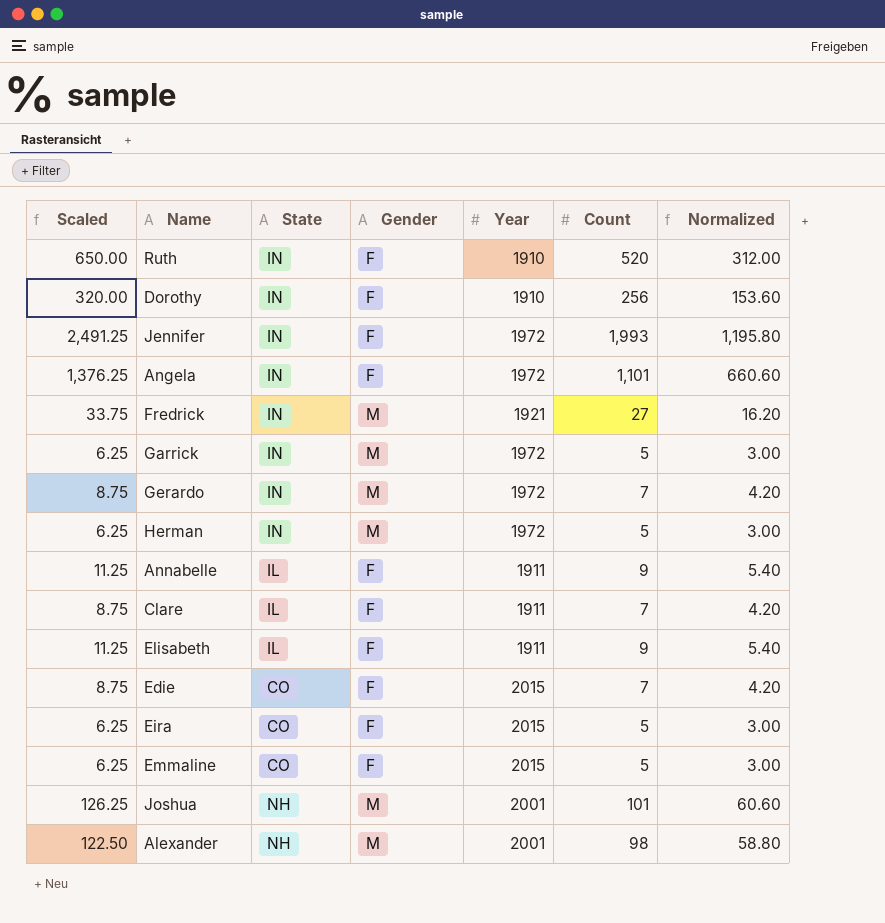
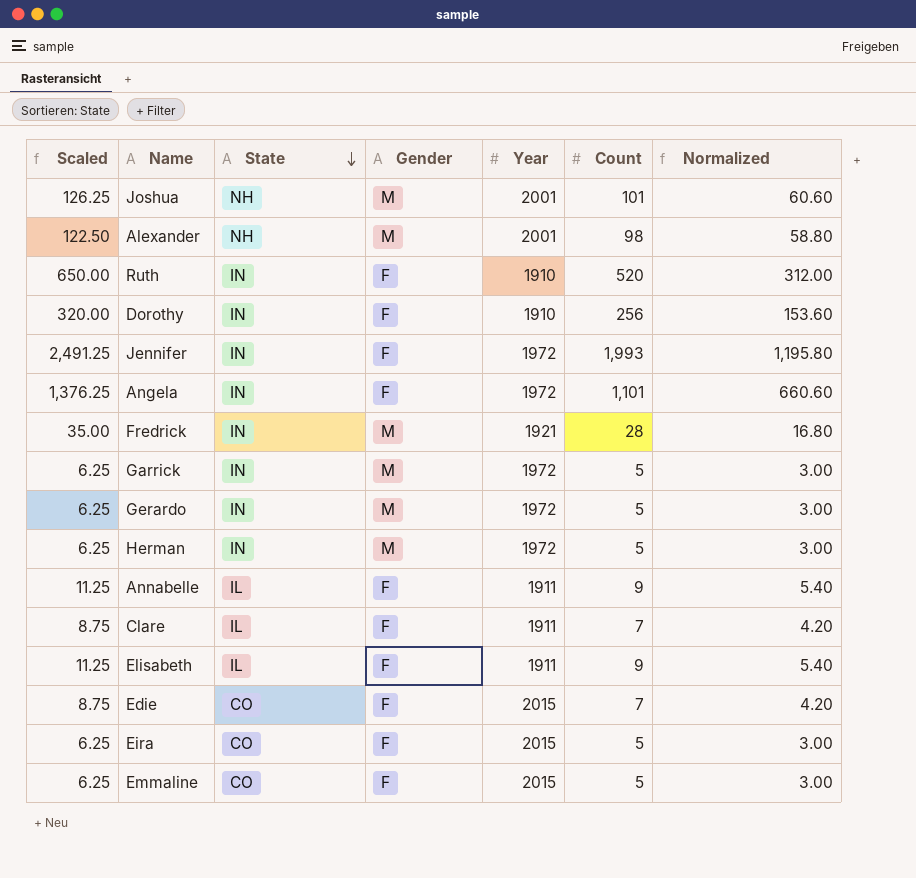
row order: none -> State descending
Fredrick | Scaled: 33.75 -> 35.00
Fredrick | Count: 27 -> 28
Fredrick | Normalized: 16.20 -> 16.80
Gerardo | Scaled: 8.75 -> 6.25
Gerardo | Count: 7 -> 5
Gerardo | Normalized: 4.20 -> 3.00

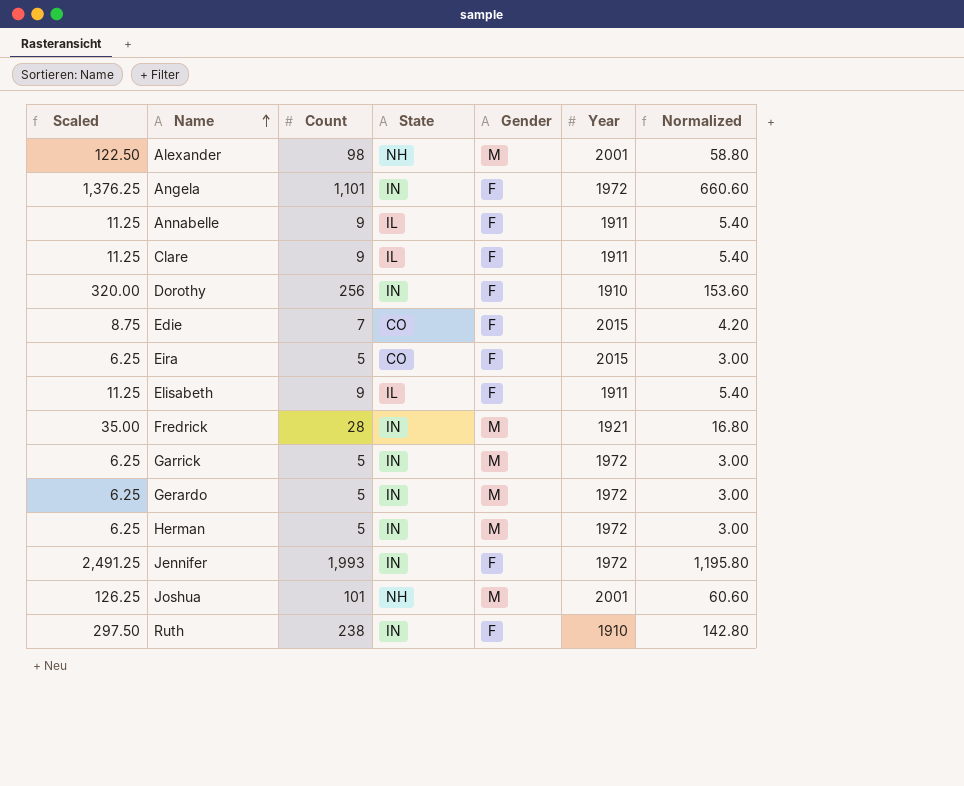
row order: State descending -> Name ascending
column Count | position: 6 -> 3
row Emmaline: 6.25 | CO | F | 2015 | 5 | 3.00 -> none
Clare | Scaled: 8.75 -> 11.25
Clare | Count: 7 -> 9
Clare | Normalized: 4.20 -> 5.40
Ruth | Scaled: 650.00 -> 297.50
Ruth | Count: 520 -> 238
Ruth | Normalized: 312.00 -> 142.80

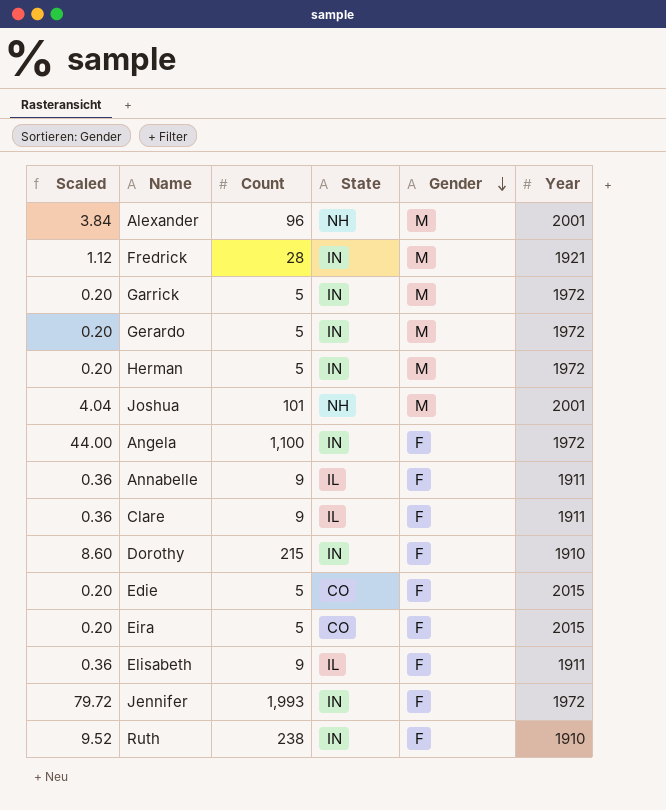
row order: Name ascending -> Gender descending
column Normalized | formula: [Count] * 0.6 -> none
column Scaled | formula: [Count] * 1.25 -> [Count] * 0.04
Alexander | Count: 98 -> 96
Angela | Count: 1,101 -> 1,100
Dorothy | Count: 256 -> 215
Edie | Count: 7 -> 5

